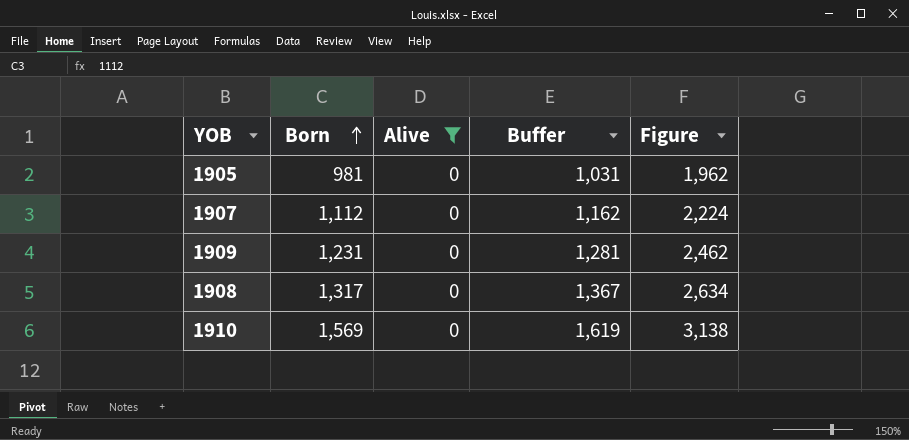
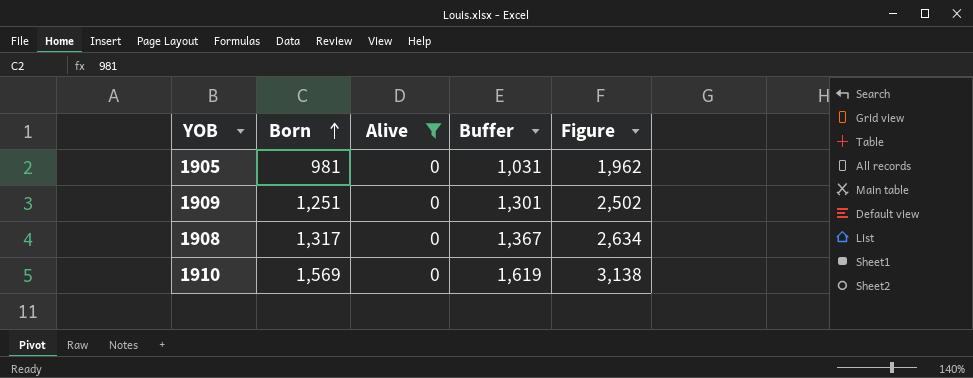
row 1907: 1,112 | 0 | 1,162 | 2,224 -> none
1909 | Born: 1,231 -> 1,251
1909 | Buffer: 1,281 -> 1,301
1909 | Figure: 2,462 -> 2,502

